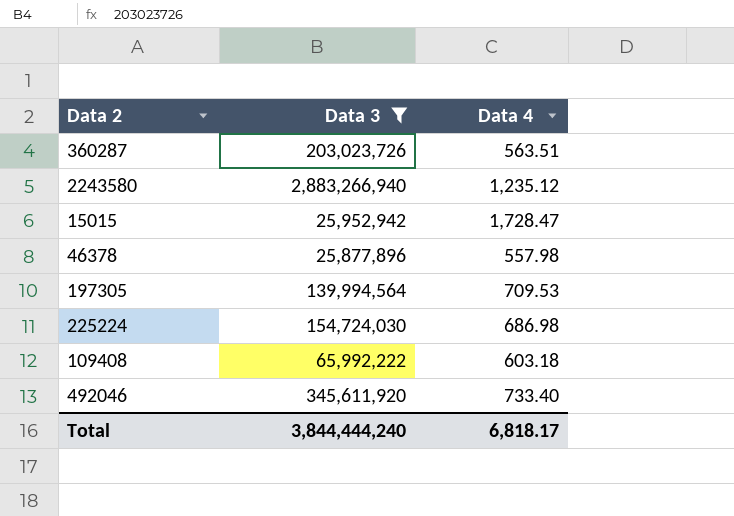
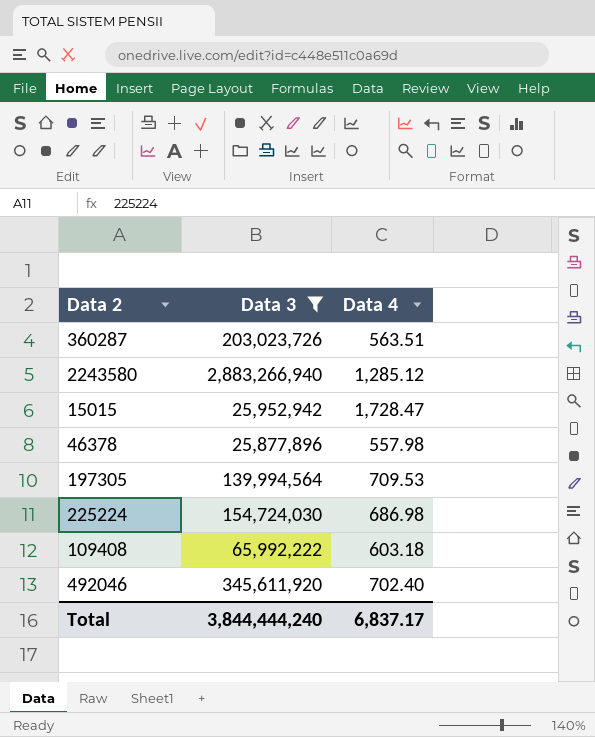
2243580 | Data 4: 1,235.12 -> 1,285.12
492046 | Data 4: 733.40 -> 702.40
Total | Data 4: 6,818.17 -> 6,837.17

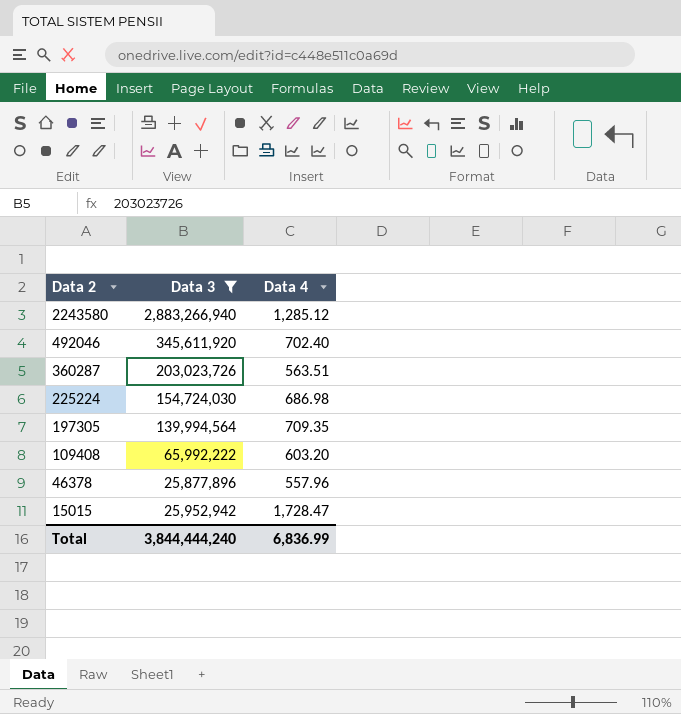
row order: none -> Data 2 descending
197305 | Data 4: 709.53 -> 709.35
109408 | Data 4: 603.18 -> 603.20
46378 | Data 4: 557.98 -> 557.96
Total | Data 4: 6,837.17 -> 6,836.99

